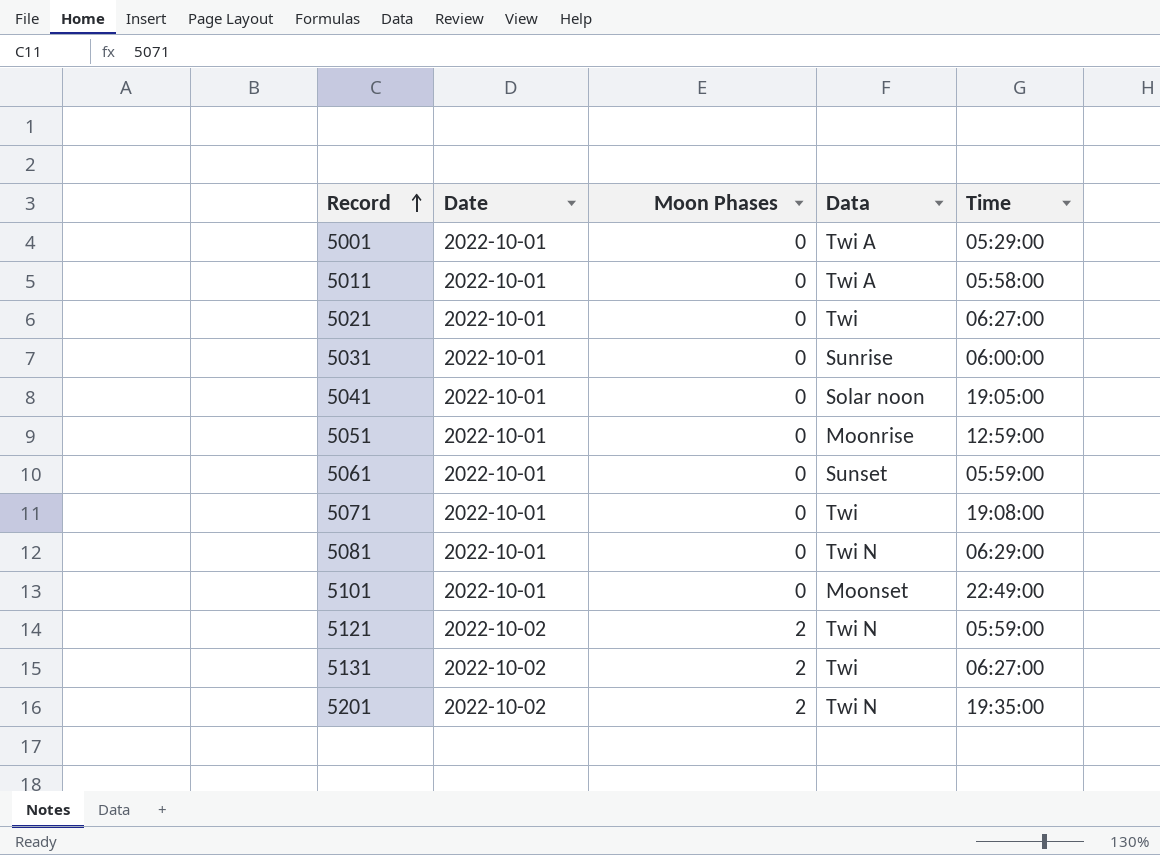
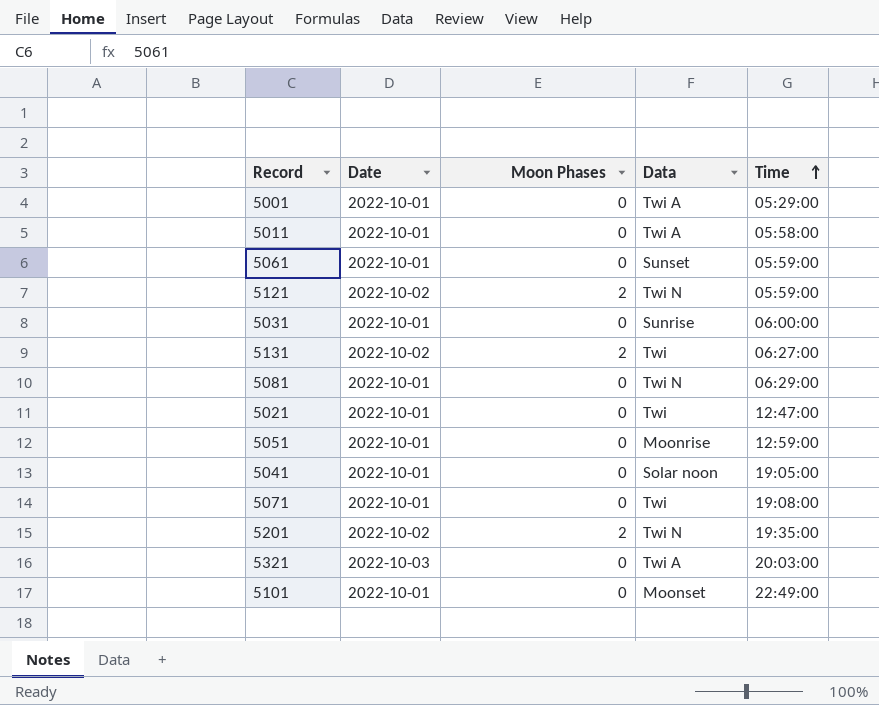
row order: Record ascending -> Time ascending
5021 | Time: 06:27:00 -> 12:47:00
row 5321: none -> 2022-10-03 | 0 | Twi A | 20:03:00

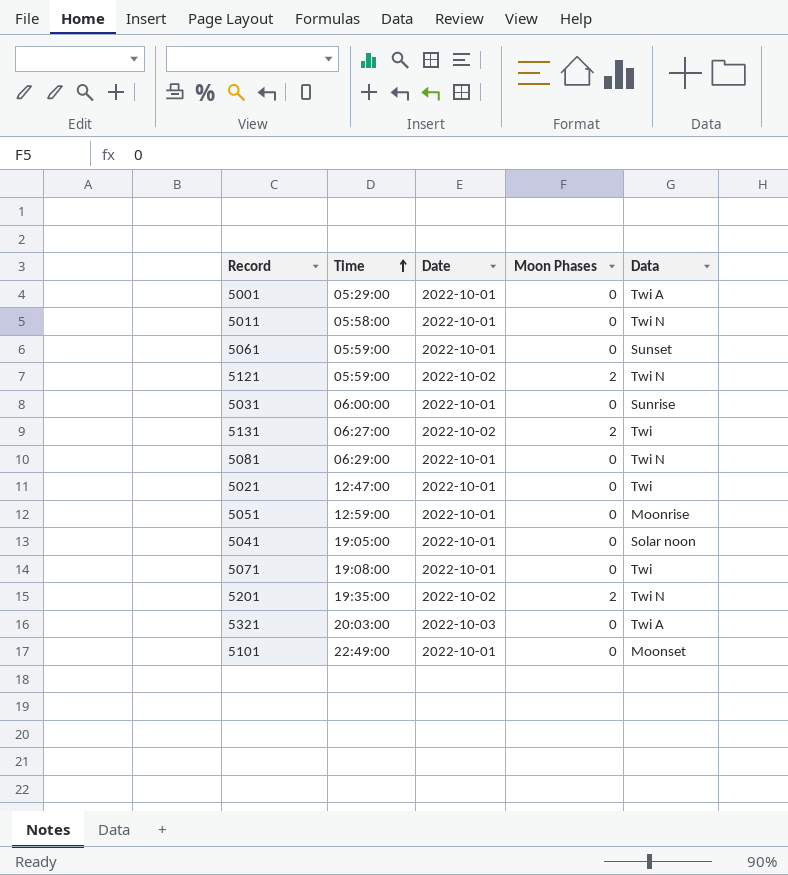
column Time | position: 5 -> 2
5011 | Data: Twi A -> Twi N

